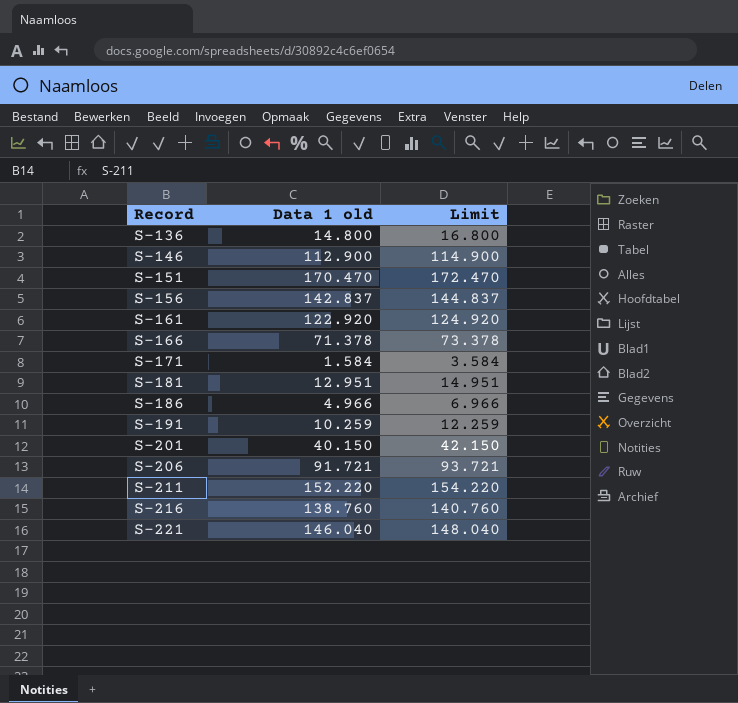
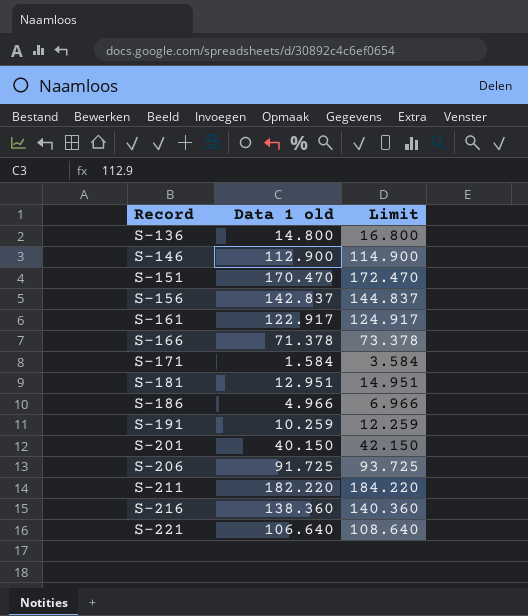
S-161 | Data 1 old: 122.920 -> 122.917
S-161 | Limit: 124.920 -> 124.917
S-206 | Data 1 old: 91.721 -> 91.725
S-206 | Limit: 93.721 -> 93.725
S-211 | Data 1 old: 152.220 -> 182.220
S-211 | Limit: 154.220 -> 184.220
S-216 | Data 1 old: 138.760 -> 138.360
S-216 | Limit: 140.760 -> 140.360
S-221 | Data 1 old: 146.040 -> 106.640
S-221 | Limit: 148.040 -> 108.640

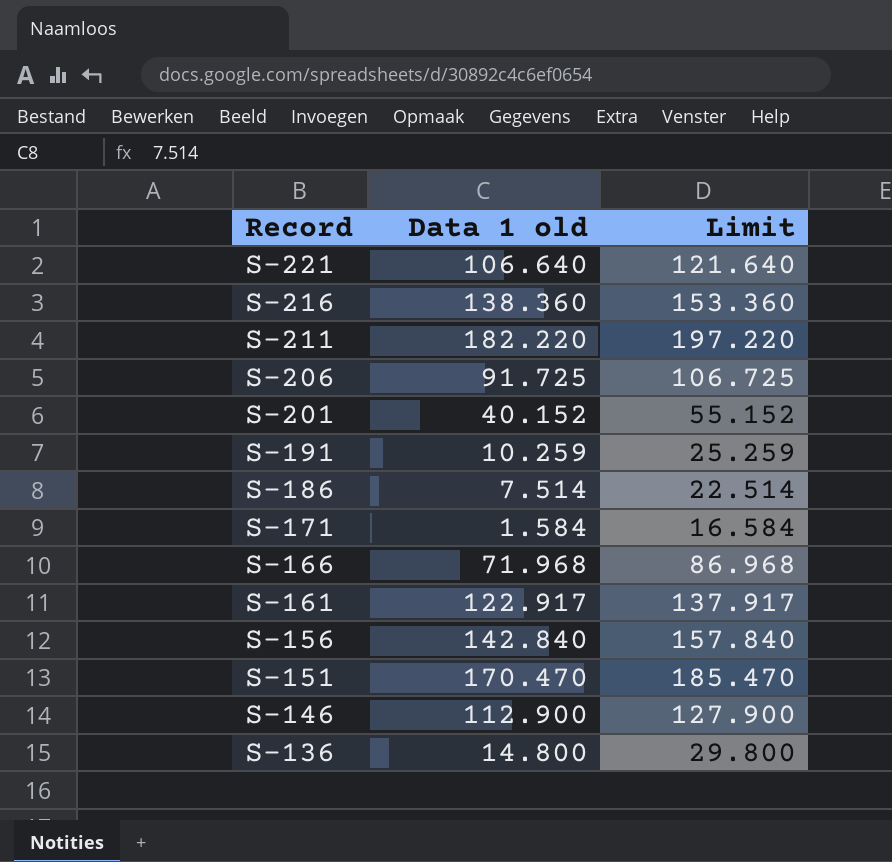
row order: Record ascending -> Record descending
column Limit | formula: [Data 1 old] + 2 -> [Data 1 old] + 15
row S-181: 12.951 | 14.951 -> none
S-201 | Data 1 old: 40.150 -> 40.152
S-186 | Data 1 old: 4.966 -> 7.514
S-166 | Data 1 old: 71.378 -> 71.968
S-156 | Data 1 old: 142.837 -> 142.840

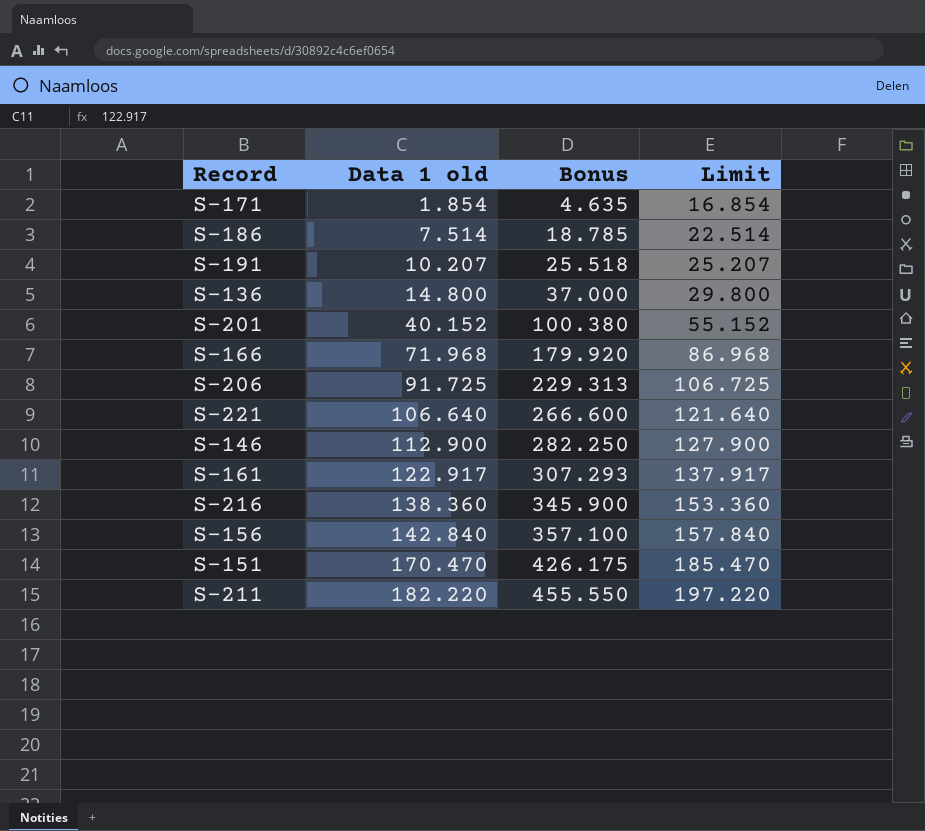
row order: Record descending -> Data 1 old ascending
column Bonus | formula: none -> [Data 1 old] * 2.5
S-171 | Data 1 old: 1.584 -> 1.854
S-171 | Limit: 16.584 -> 16.854
S-191 | Data 1 old: 10.259 -> 10.207
S-191 | Limit: 25.259 -> 25.207

